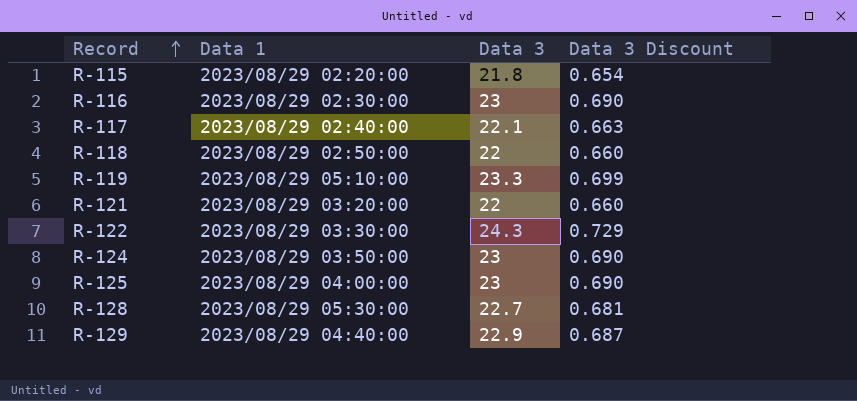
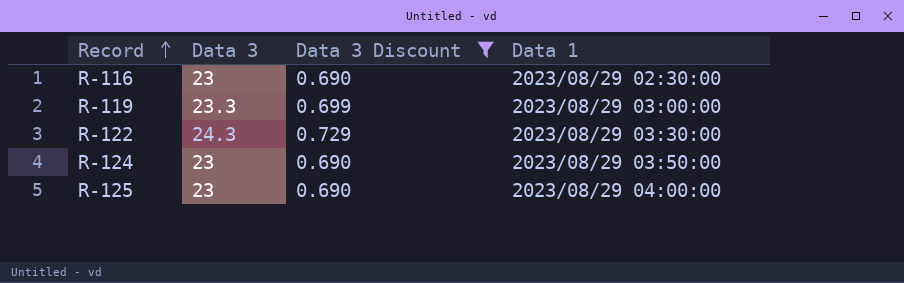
filter: none -> Data 3 Discount >= 0.690
column Data 1 | position: 2 -> 4
R-119 | Data 1: 2023/08/29 05:10:00 -> 2023/08/29 03:00:00

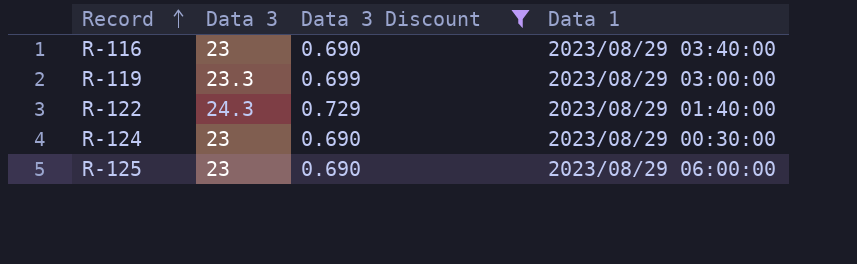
R-116 | Data 1: 2023/08/29 02:30:00 -> 2023/08/29 03:40:00
R-122 | Data 1: 2023/08/29 03:30:00 -> 2023/08/29 01:40:00
R-124 | Data 1: 2023/08/29 03:50:00 -> 2023/08/29 00:30:00
R-125 | Data 1: 2023/08/29 04:00:00 -> 2023/08/29 06:00:00

